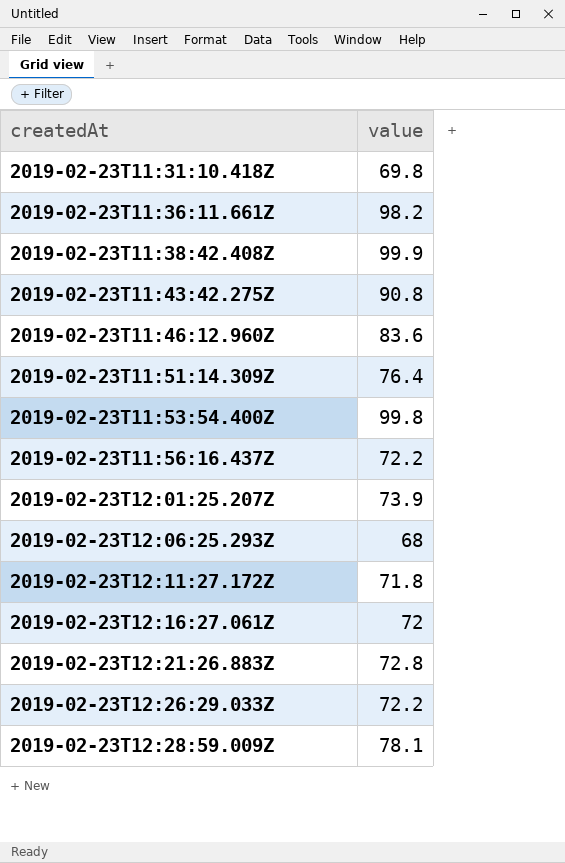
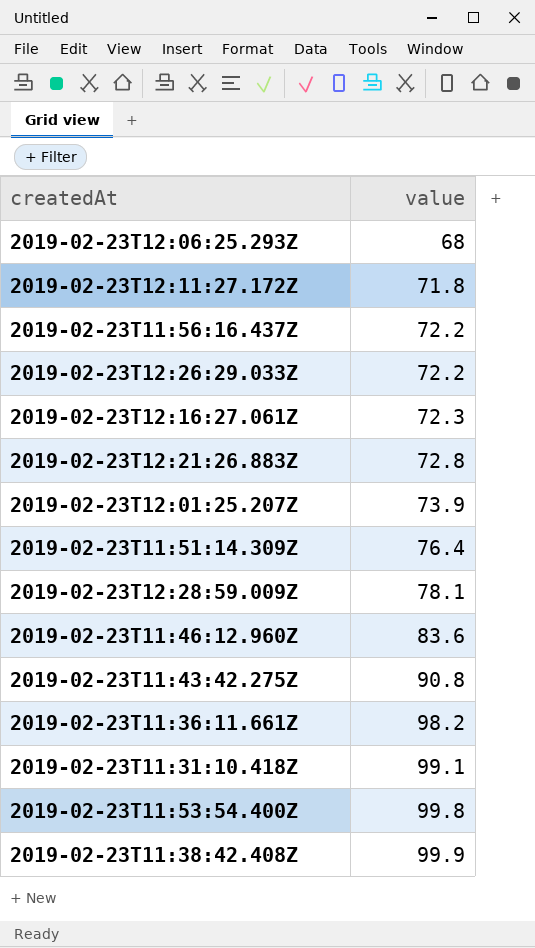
row order: createdAt ascending -> value ascending
2019-02-23T12:16:27.061Z | value: 72 -> 72.3
2019-02-23T11:31:10.418Z | value: 69.8 -> 99.1

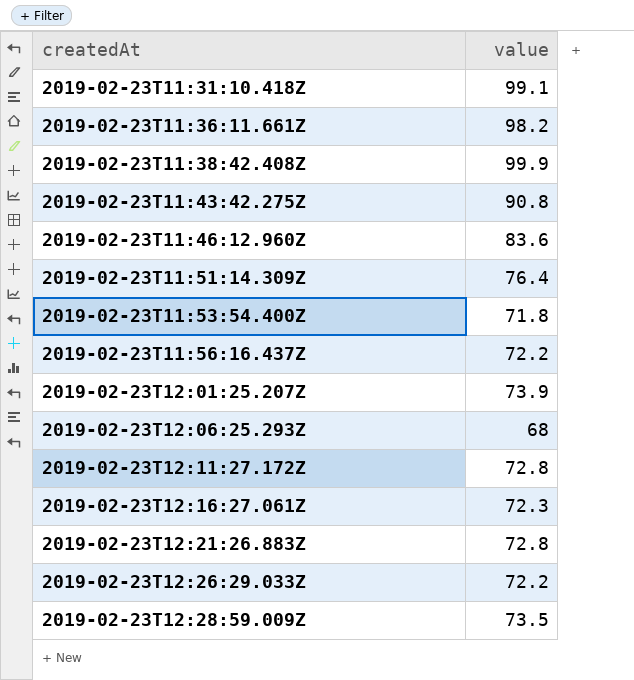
row order: value ascending -> createdAt ascending
2019-02-23T11:53:54.400Z | value: 99.8 -> 71.8
2019-02-23T12:11:27.172Z | value: 71.8 -> 72.8
2019-02-23T12:28:59.009Z | value: 78.1 -> 73.5

